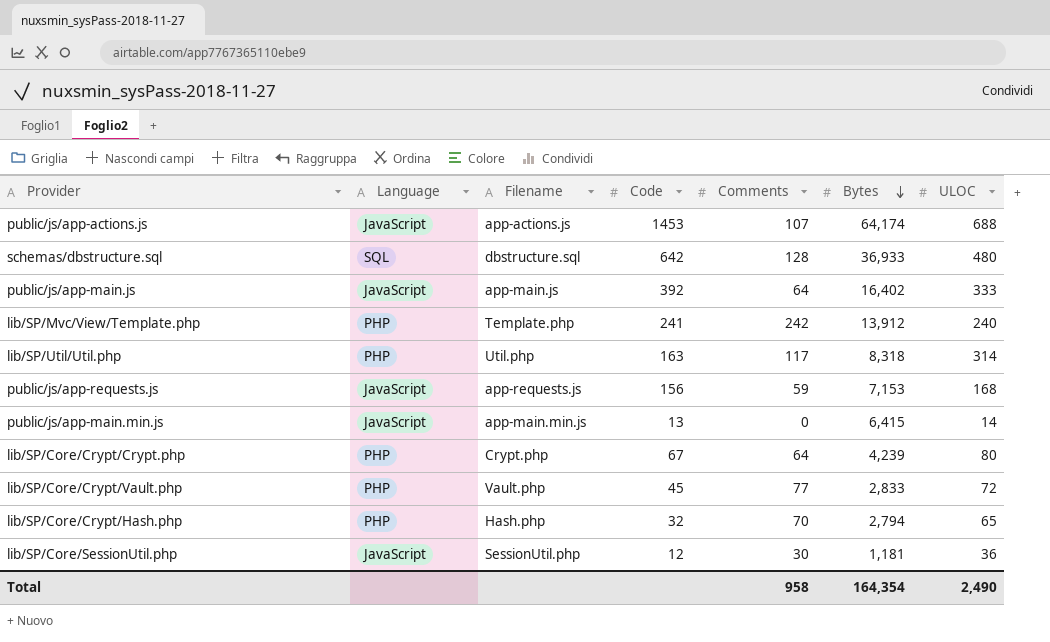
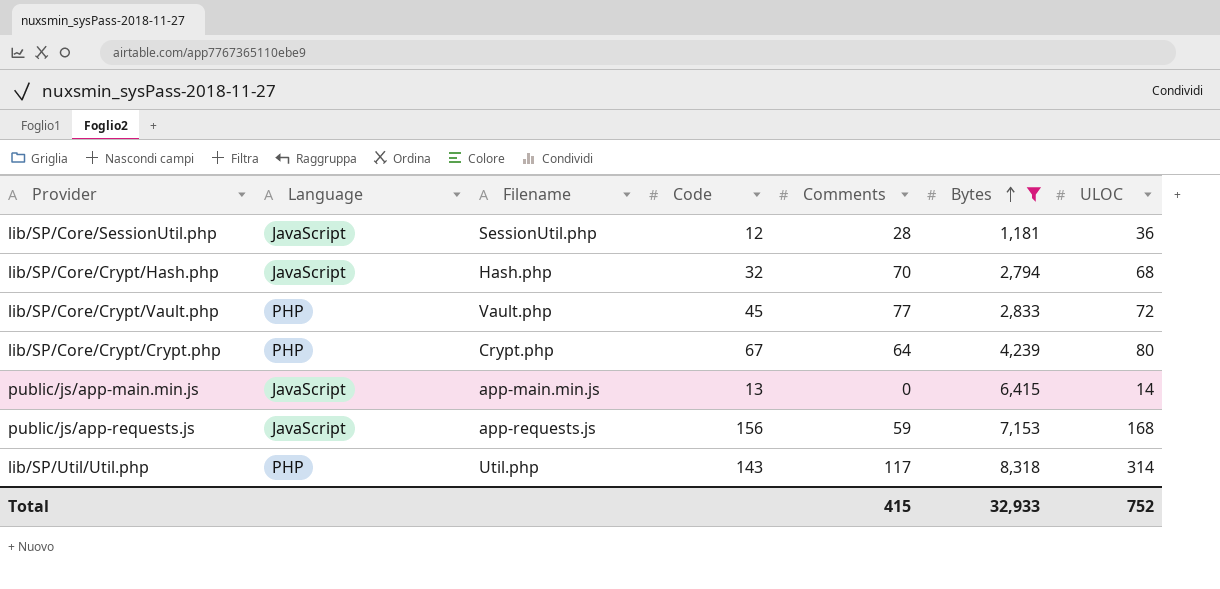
filter: none -> Bytes <= 8,318
row order: Bytes descending -> Bytes ascending
lib/SP/Core/SessionUtil.php | Comments: 30 -> 28
lib/SP/Core/Crypt/Hash.php | Language: PHP -> JavaScript
lib/SP/Core/Crypt/Hash.php | ULOC: 65 -> 68
lib/SP/Util/Util.php | Code: 163 -> 143
Total | Comments: 958 -> 415
Total | Bytes: 164,354 -> 32,933
Total | ULOC: 2,490 -> 752

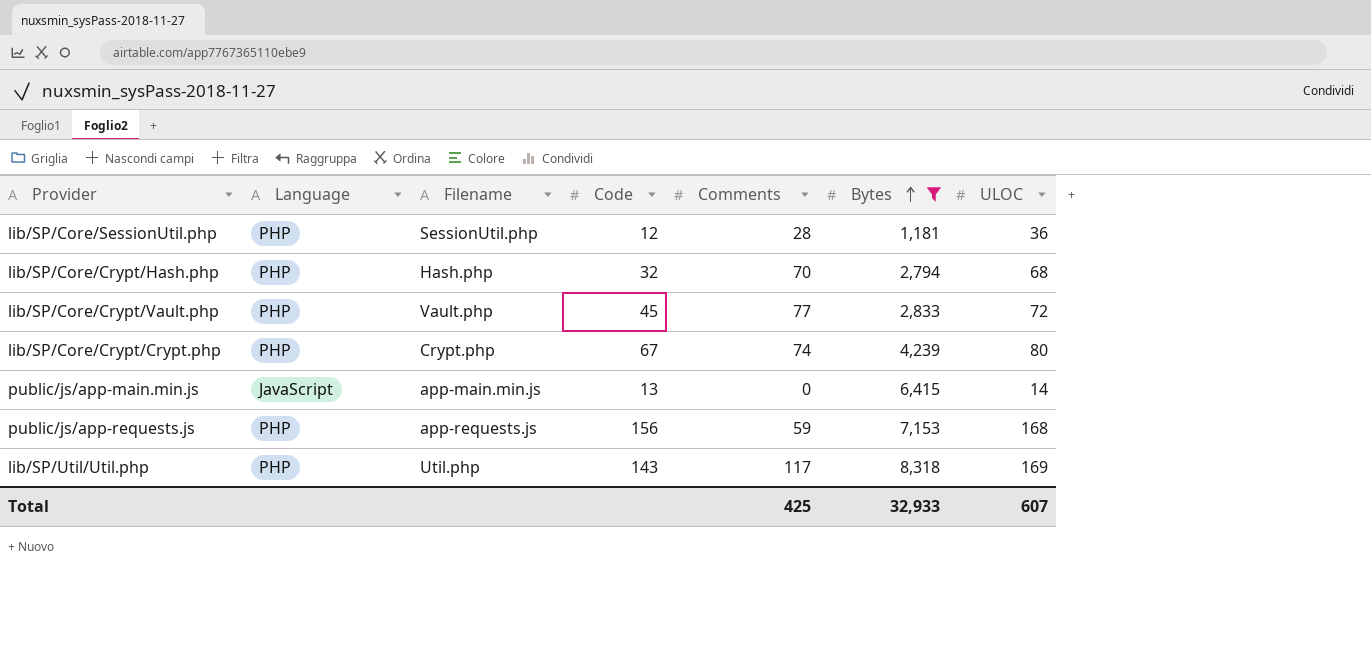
lib/SP/Core/SessionUtil.php | Language: JavaScript -> PHP
lib/SP/Core/Crypt/Hash.php | Language: JavaScript -> PHP
lib/SP/Core/Crypt/Crypt.php | Comments: 64 -> 74
public/js/app-requests.js | Language: JavaScript -> PHP
lib/SP/Util/Util.php | ULOC: 314 -> 169
Total | Comments: 415 -> 425
Total | ULOC: 752 -> 607

